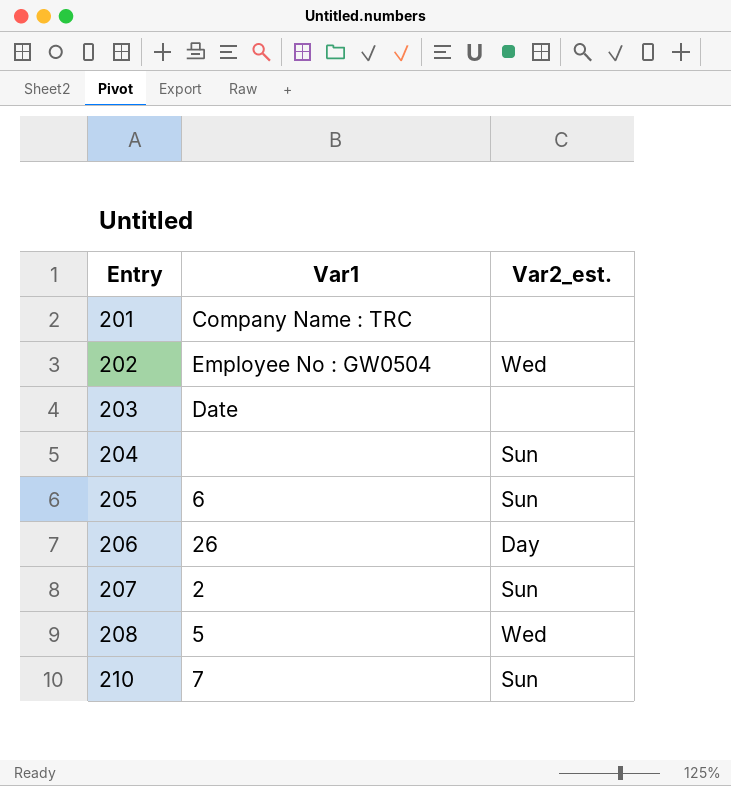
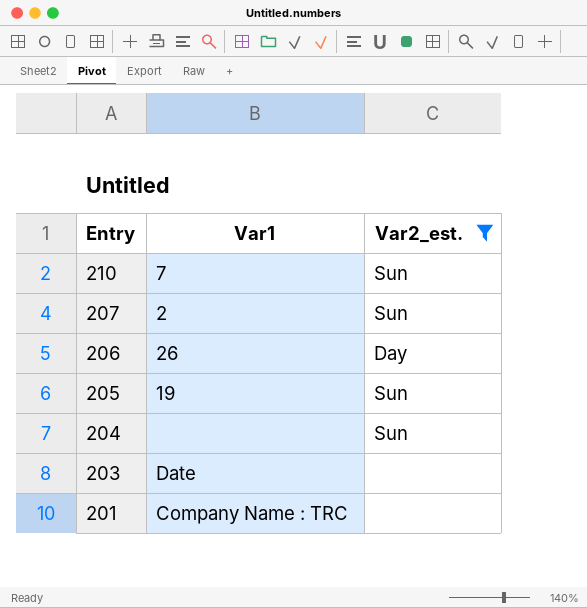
filter: none -> Var2_est. != Wed
row order: Entry ascending -> Entry descending
205 | Var1: 6 -> 19

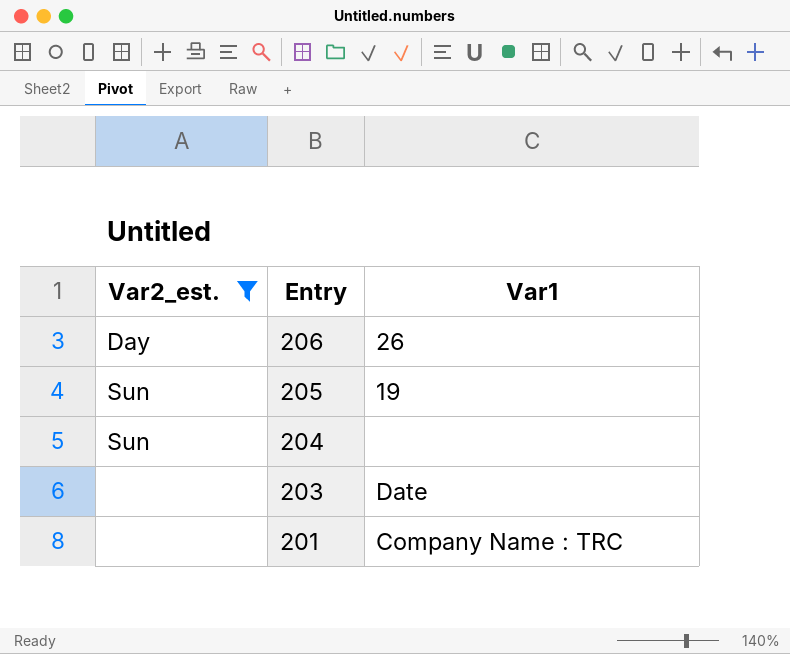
column Var2_est. | position: 3 -> 1
row 210: 7 | Sun -> none
row 207: 2 | Sun -> none

